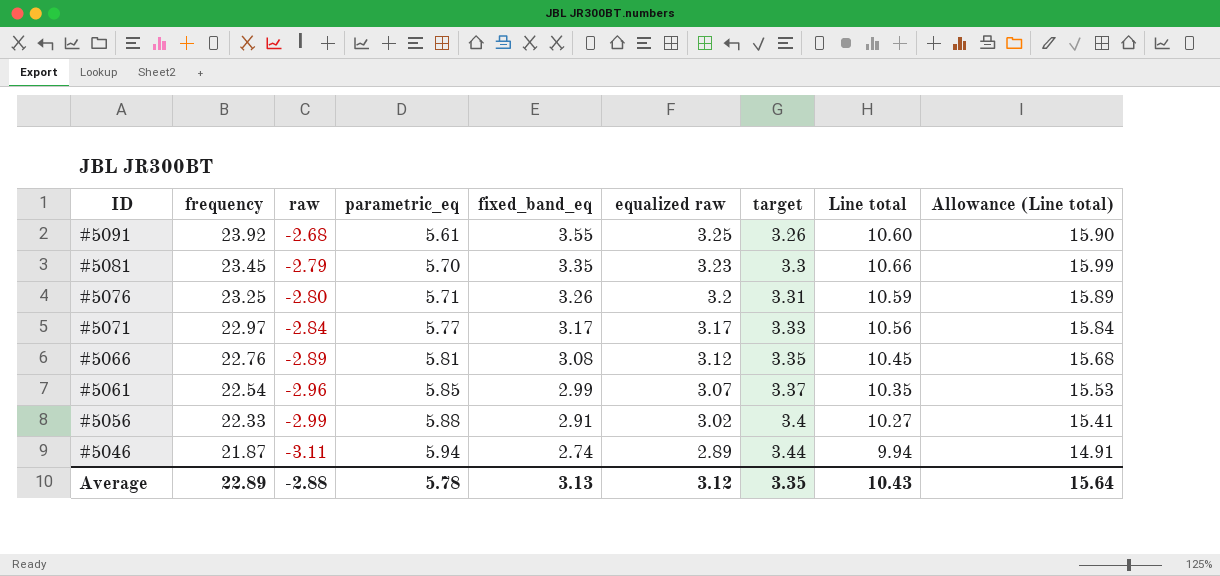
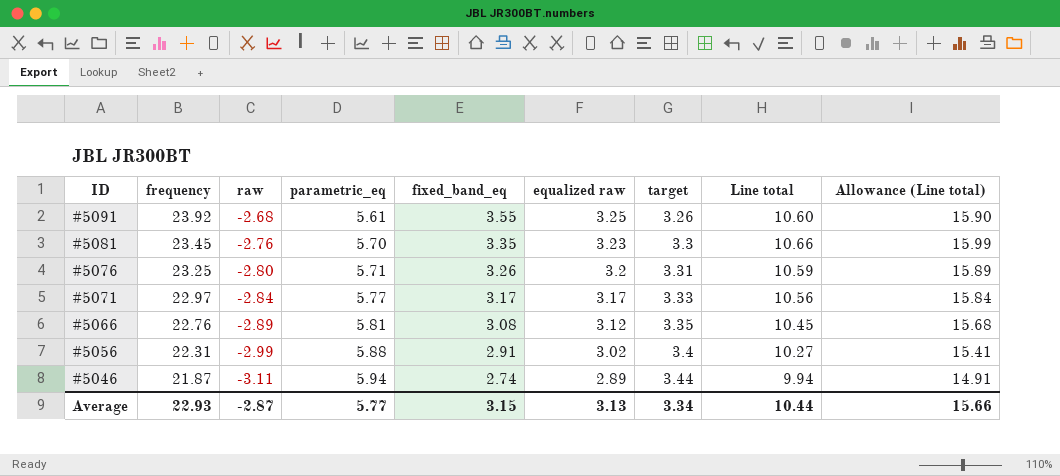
row #5061: 22.54 | -2.96 | 5.85 | 2.99 | 3.07 | 3.37 | 10.35 | 15.53 -> none
#5081 | raw: -2.79 -> -2.76
#5056 | frequency: 22.33 -> 22.31
Average | frequency: 22.89 -> 22.93
Average | raw: -2.88 -> -2.87
Average | parametric_eq: 5.78 -> 5.77
Average | fixed_band_eq: 3.13 -> 3.15
Average | equalized raw: 3.12 -> 3.13
Average | target: 3.35 -> 3.34
Average | Line total: 10.43 -> 10.44
Average | Allowance (Line total): 15.64 -> 15.66

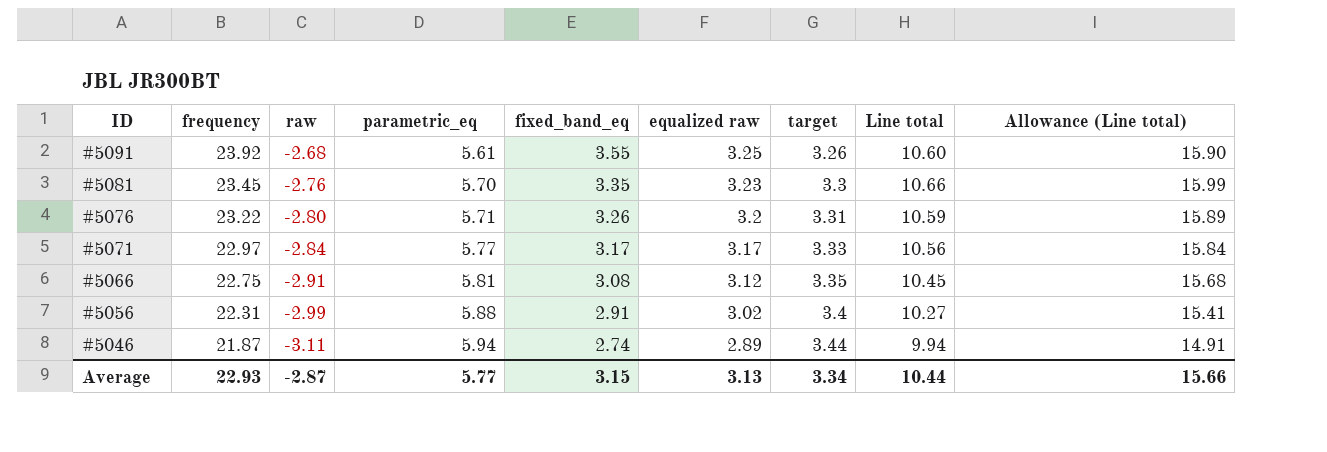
#5076 | frequency: 23.25 -> 23.22
#5066 | frequency: 22.76 -> 22.75
#5066 | raw: -2.89 -> -2.91

